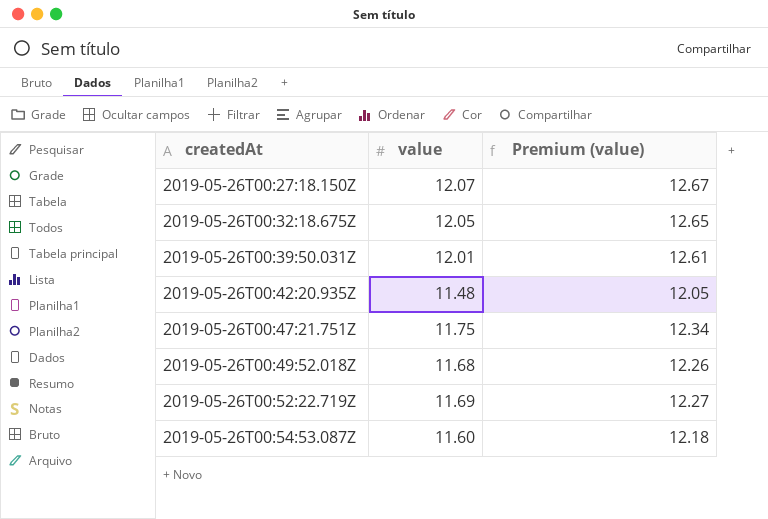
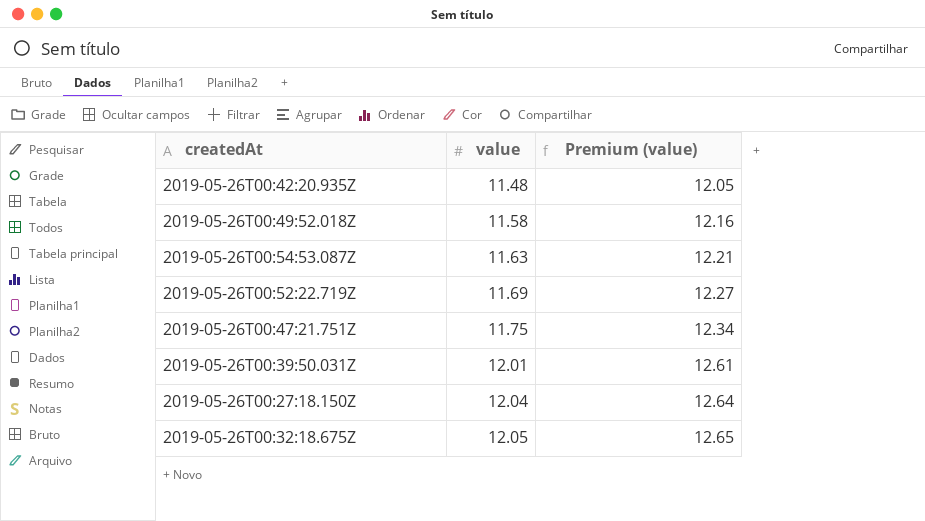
row order: createdAt ascending -> value ascending
2019-05-26T00:49:52.018Z | value: 11.68 -> 11.58
2019-05-26T00:49:52.018Z | Premium (value): 12.26 -> 12.16
2019-05-26T00:54:53.087Z | value: 11.60 -> 11.63
2019-05-26T00:54:53.087Z | Premium (value): 12.18 -> 12.21
2019-05-26T00:27:18.150Z | value: 12.07 -> 12.04
2019-05-26T00:27:18.150Z | Premium (value): 12.67 -> 12.64

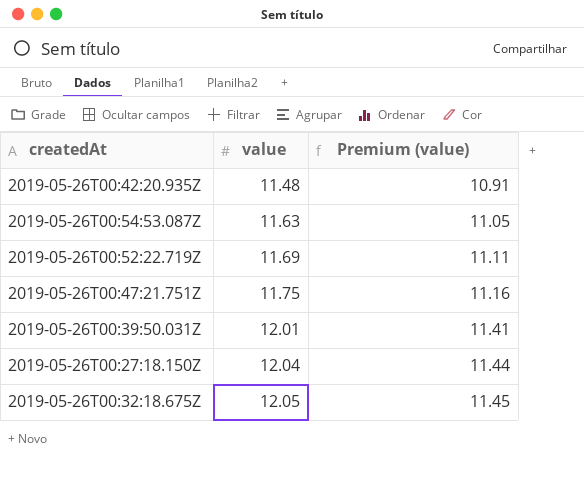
column Premium (value) | formula: [value] * 1.05 -> [value] * 0.95
row 2019-05-26T00:49:52.018Z: 11.58 | 12.16 -> none

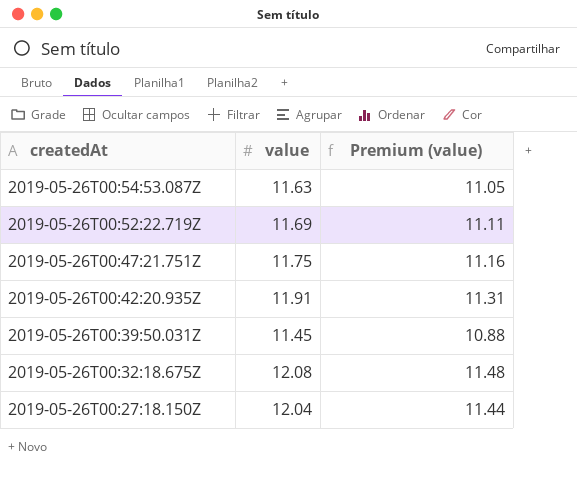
row order: value ascending -> createdAt descending
2019-05-26T00:42:20.935Z | value: 11.48 -> 11.91
2019-05-26T00:42:20.935Z | Premium (value): 10.91 -> 11.31
2019-05-26T00:39:50.031Z | value: 12.01 -> 11.45
2019-05-26T00:39:50.031Z | Premium (value): 11.41 -> 10.88
2019-05-26T00:32:18.675Z | value: 12.05 -> 12.08
2019-05-26T00:32:18.675Z | Premium (value): 11.45 -> 11.48

